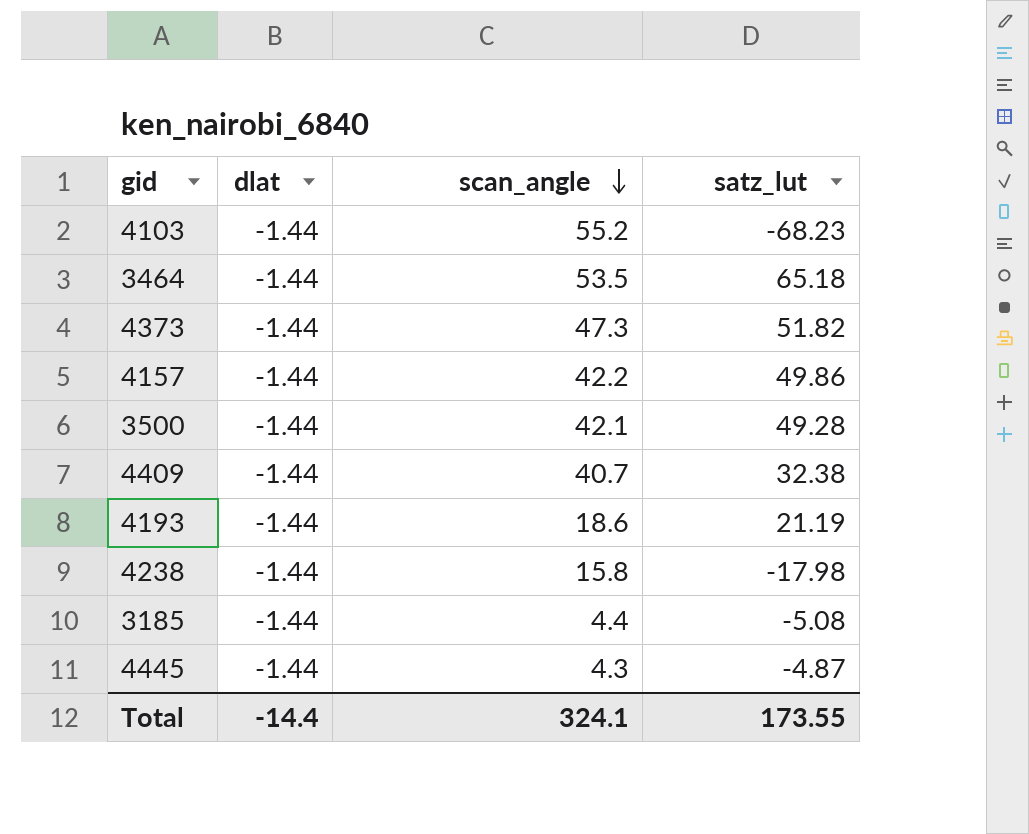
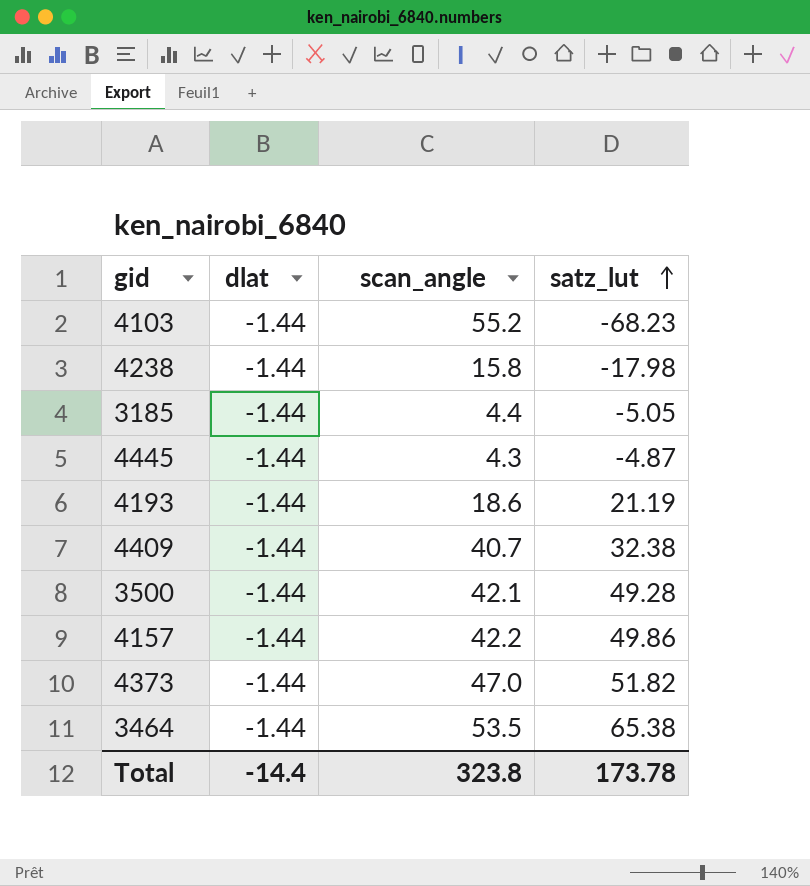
row order: scan_angle descending -> satz_lut ascending
3185 | satz_lut: -5.08 -> -5.05
4373 | scan_angle: 47.3 -> 47.0
3464 | satz_lut: 65.18 -> 65.38
Total | scan_angle: 324.1 -> 323.8
Total | satz_lut: 173.55 -> 173.78

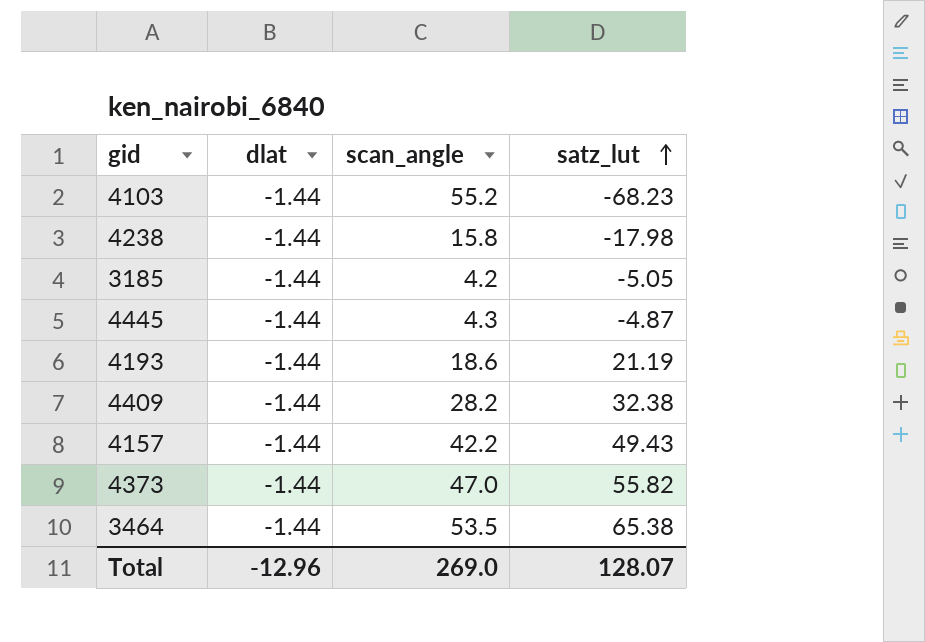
row 3500: -1.44 | 42.1 | 49.28 -> none
3185 | scan_angle: 4.4 -> 4.2
4409 | scan_angle: 40.7 -> 28.2
4157 | satz_lut: 49.86 -> 49.43
4373 | satz_lut: 51.82 -> 55.82
Total | dlat: -14.4 -> -12.96
Total | scan_angle: 323.8 -> 269.0
Total | satz_lut: 173.78 -> 128.07

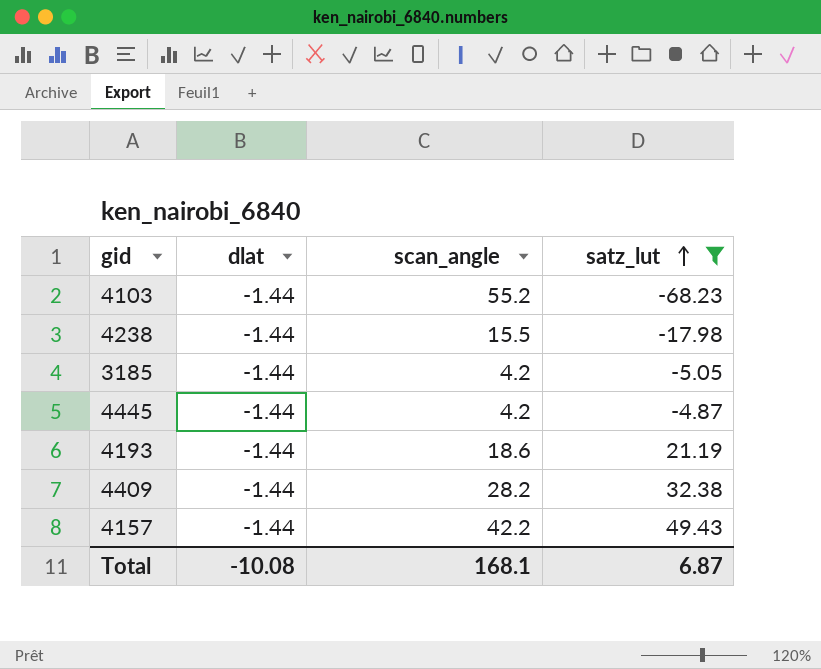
filter: none -> satz_lut <= 49.43
4238 | scan_angle: 15.8 -> 15.5
4445 | scan_angle: 4.3 -> 4.2
Total | dlat: -12.96 -> -10.08
Total | scan_angle: 269.0 -> 168.1
Total | satz_lut: 128.07 -> 6.87

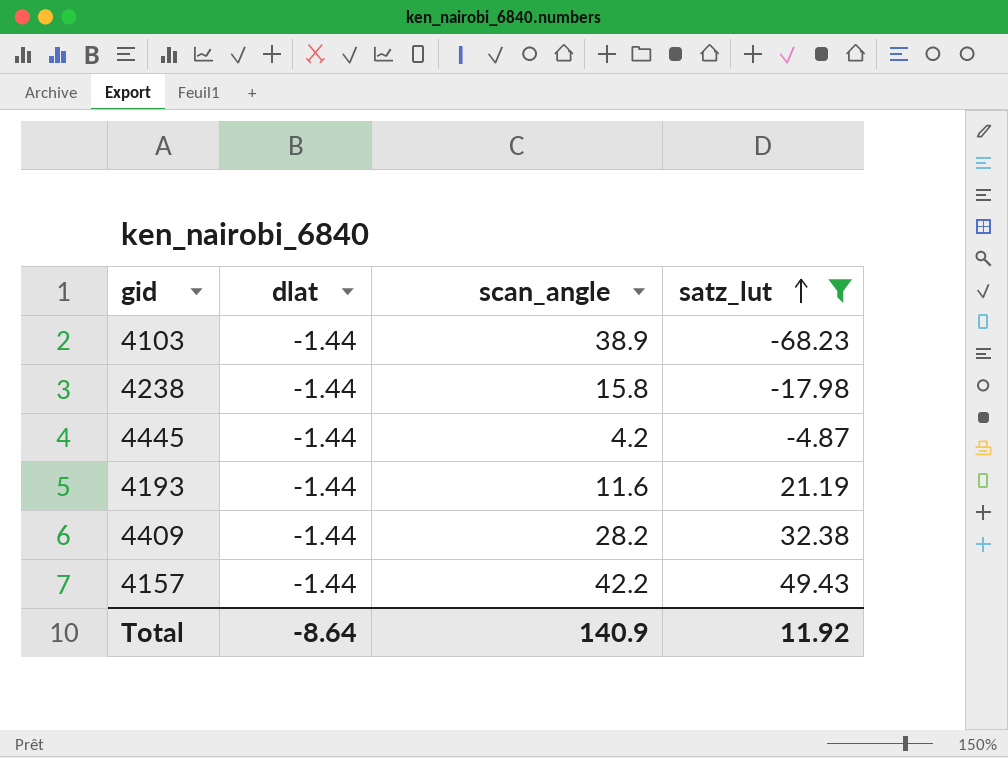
row 3185: -1.44 | 4.2 | -5.05 -> none
4103 | scan_angle: 55.2 -> 38.9
4238 | scan_angle: 15.5 -> 15.8
4193 | scan_angle: 18.6 -> 11.6
Total | dlat: -10.08 -> -8.64
Total | scan_angle: 168.1 -> 140.9
Total | satz_lut: 6.87 -> 11.92

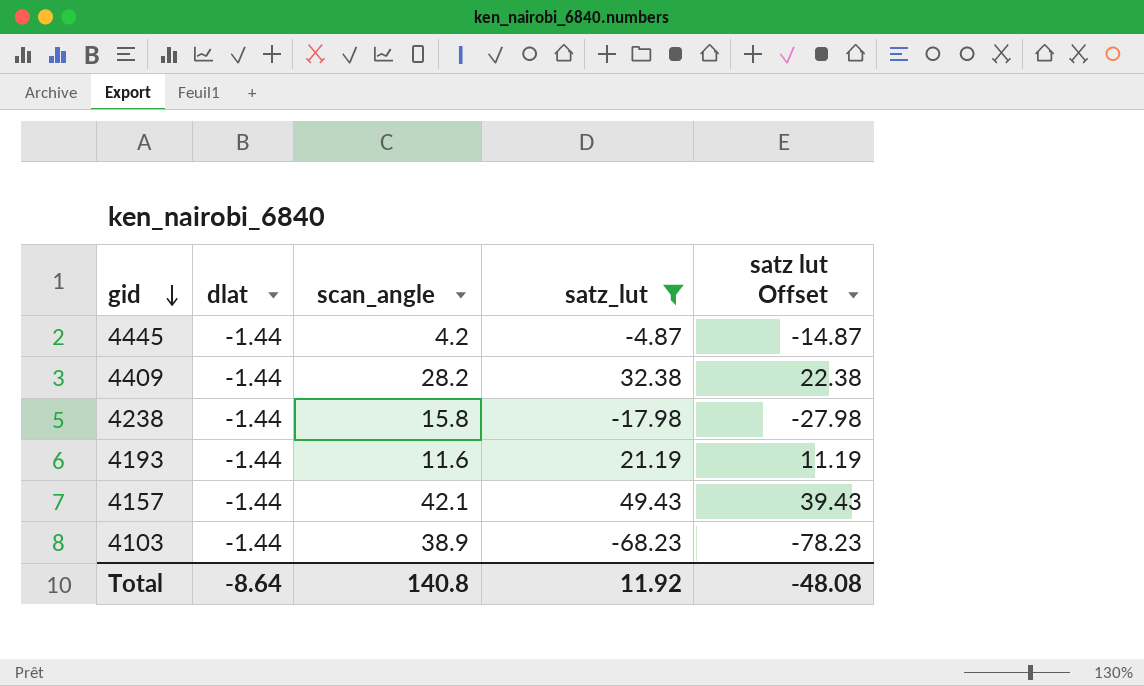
row order: satz_lut ascending -> gid descending
column satz lut Offset | formula: none -> [satz_lut] - 10
4157 | scan_angle: 42.2 -> 42.1
Total | scan_angle: 140.9 -> 140.8

